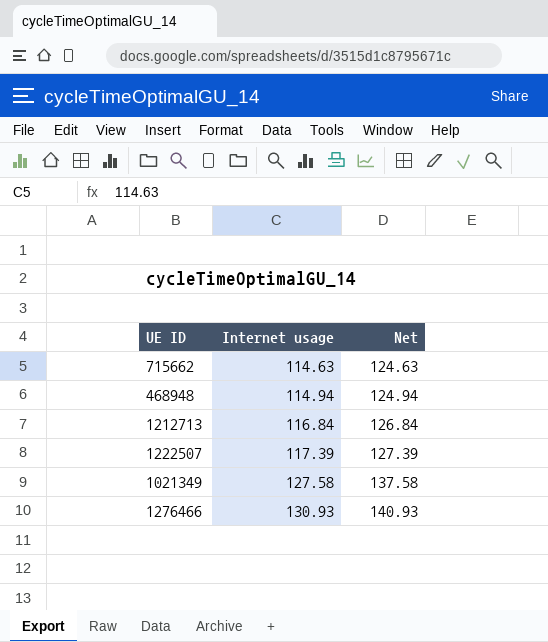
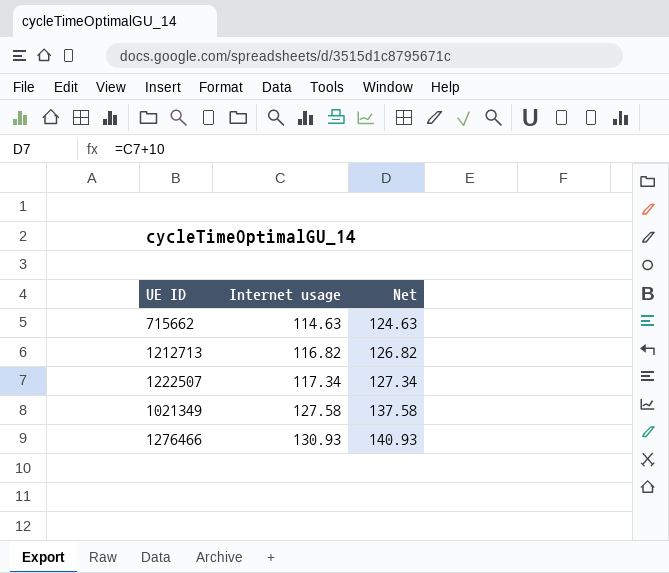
row 468948: 114.94 | 124.94 -> none
1212713 | Internet usage: 116.84 -> 116.82
1212713 | Net: 126.84 -> 126.82
1222507 | Internet usage: 117.39 -> 117.34
1222507 | Net: 127.39 -> 127.34

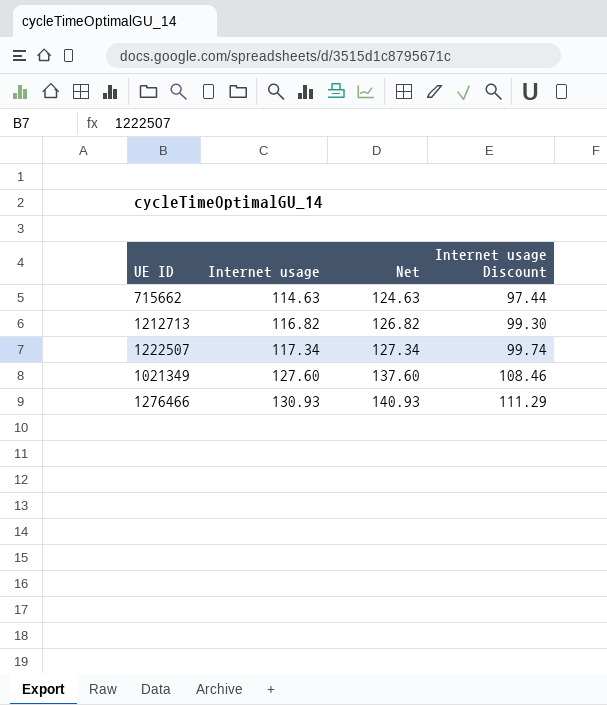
column Internet usage Discount | formula: none -> [Internet usage] * 0.85
1021349 | Internet usage: 127.58 -> 127.60
1021349 | Net: 137.58 -> 137.60

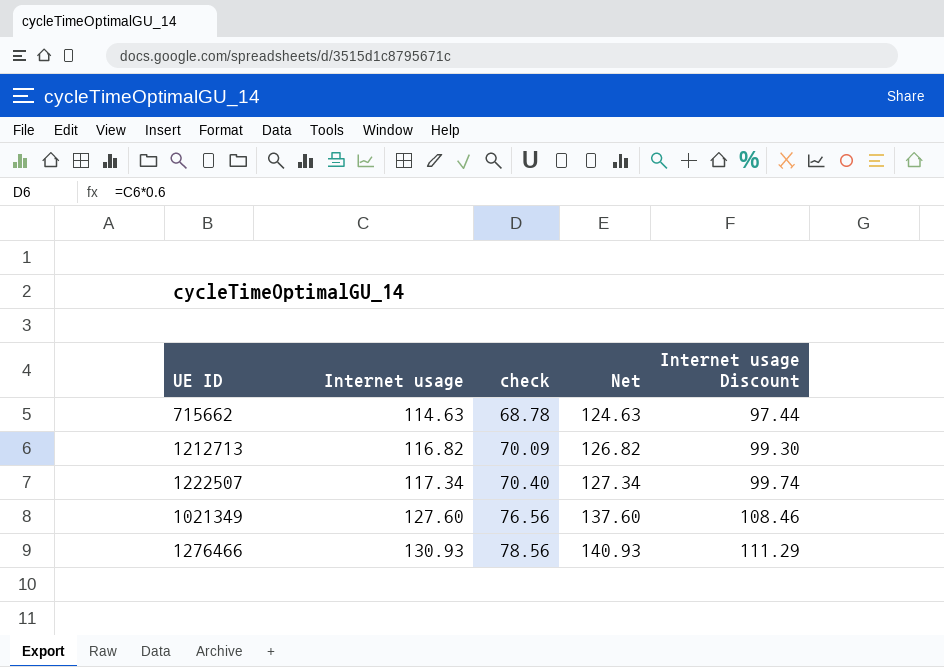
column check | formula: none -> [Internet usage] * 0.6

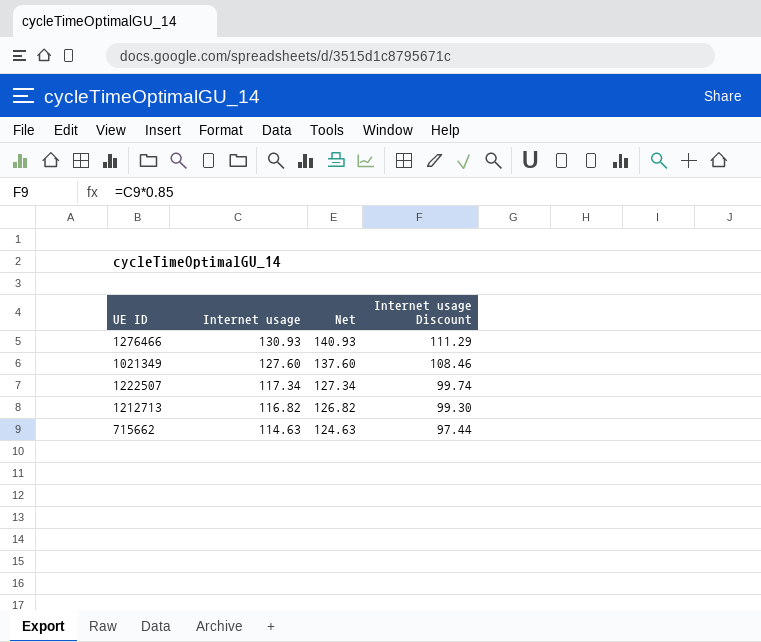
row order: Internet usage ascending -> Internet usage descending
column check | formula: [Internet usage] * 0.6 -> none

